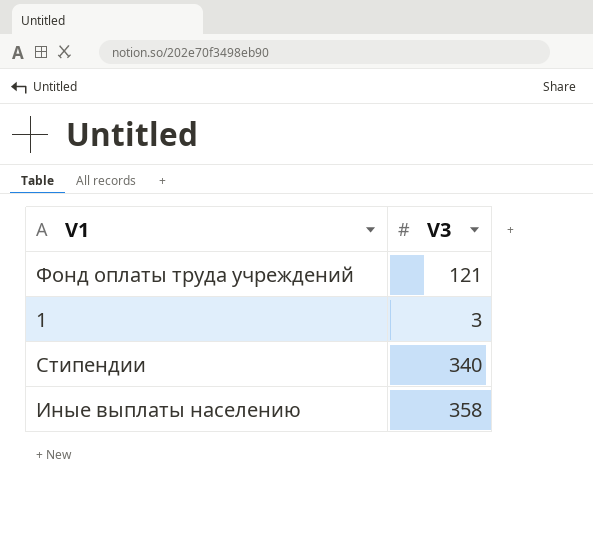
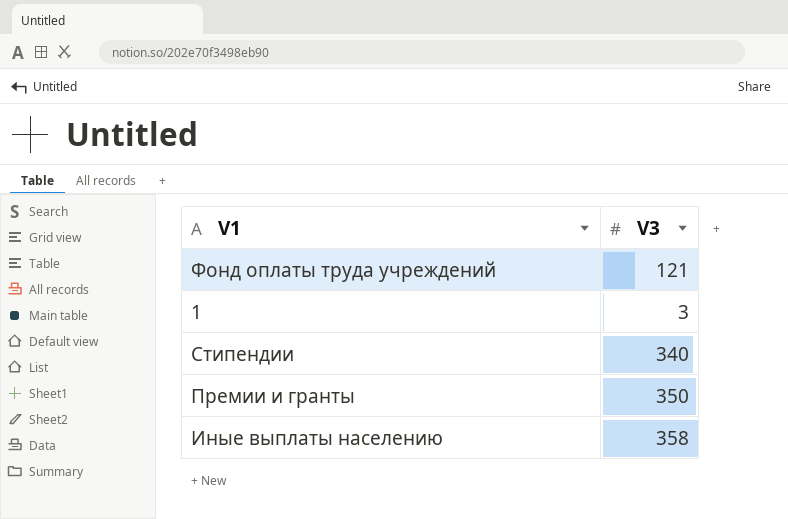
row Премии и гранты: none -> 350

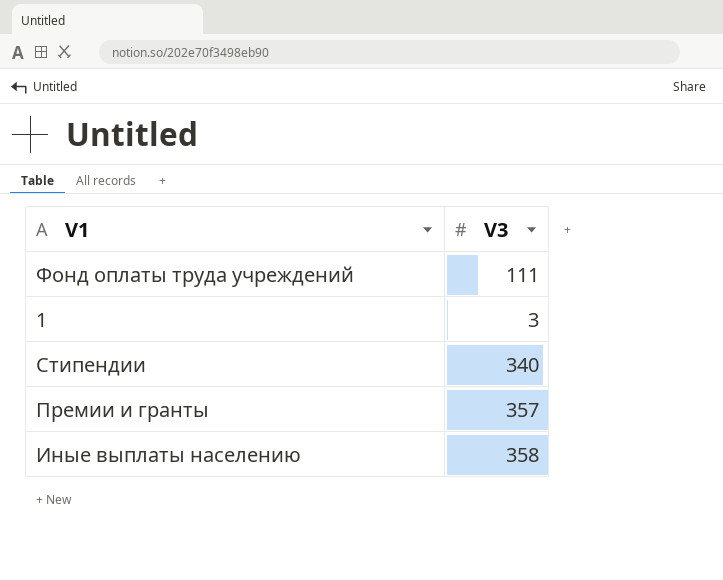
Фонд оплаты труда учреждений | V3: 121 -> 111
Премии и гранты | V3: 350 -> 357

